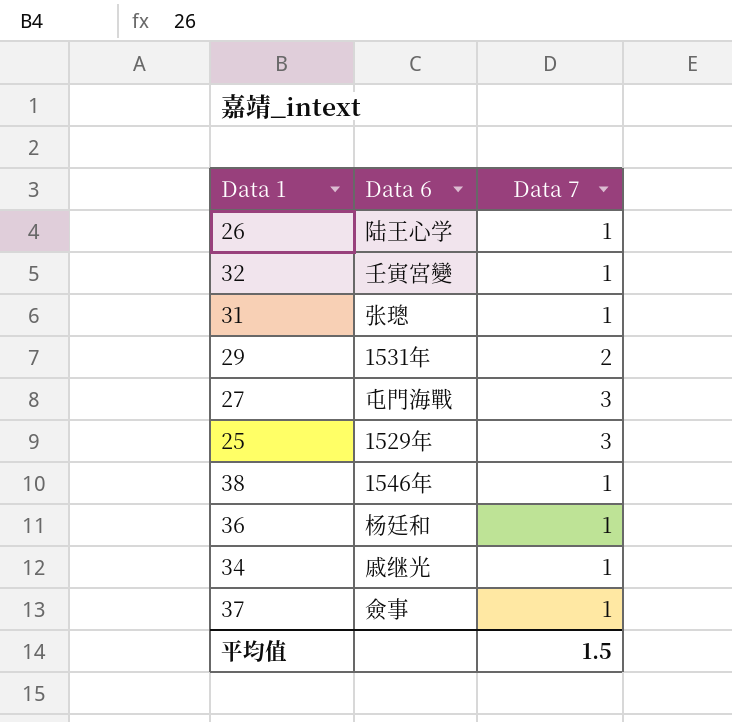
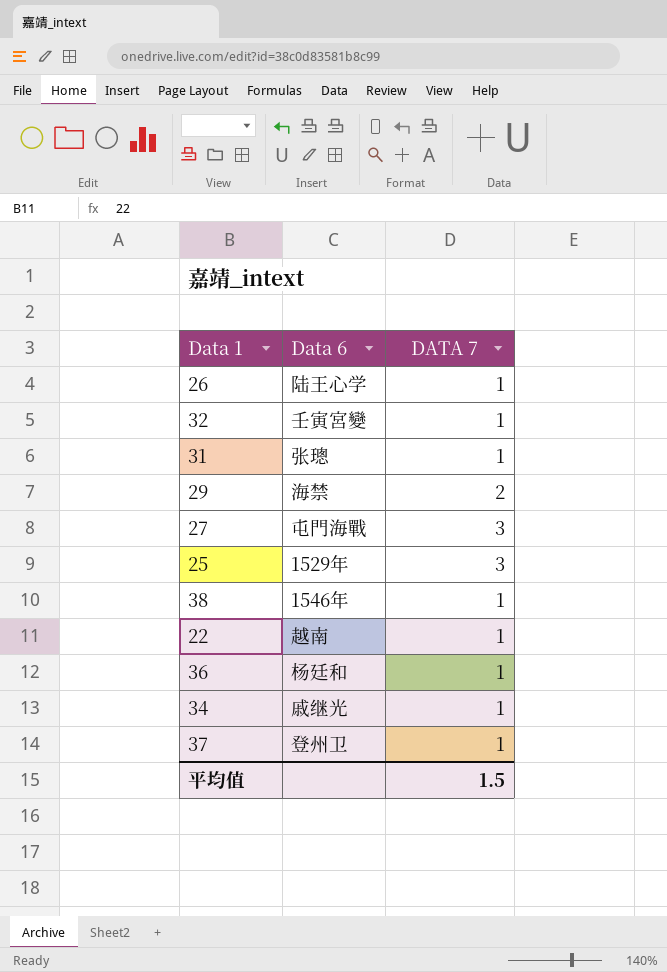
column name: Data 7 -> DATA 7
29 | Data 6: 1531年 -> 海禁
row 22: none -> 越南 | 1
37 | Data 6: 僉事 -> 登州卫

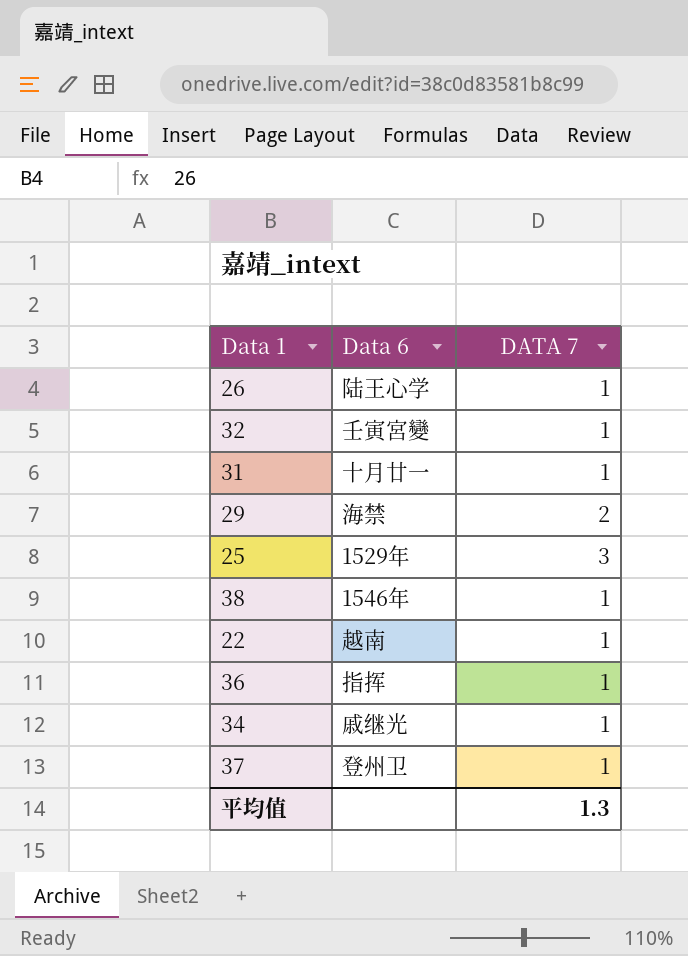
row 27: 屯門海戰 | 3 -> none
31 | Data 6: 张璁 -> 十月廿一
36 | Data 6: 杨廷和 -> 指挥
平均值 | DATA 7: 1.5 -> 1.3

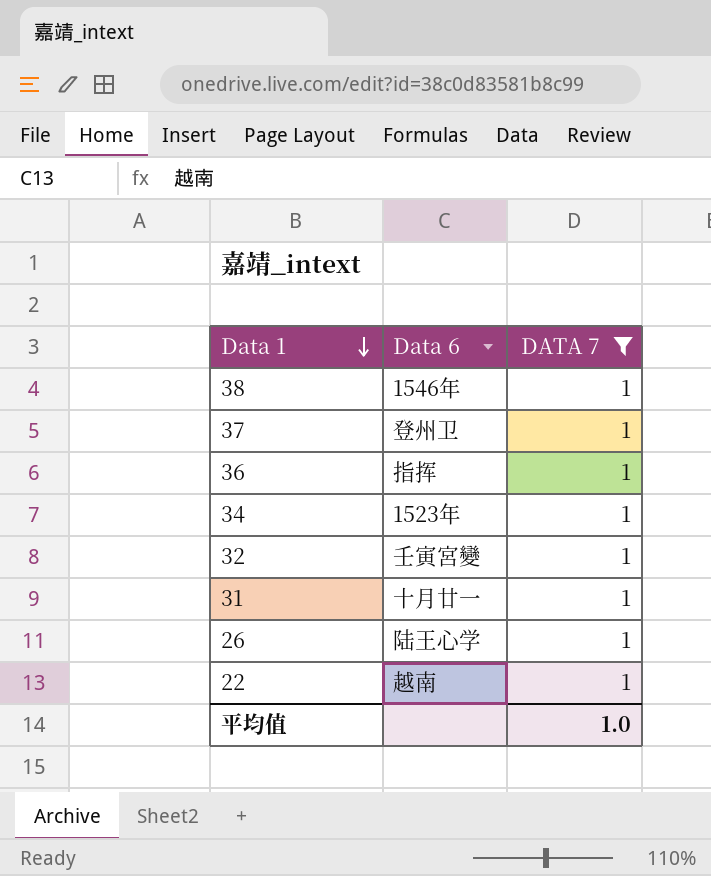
filter: none -> DATA 7 = 1
row order: none -> Data 1 descending
34 | Data 6: 戚继光 -> 1523年
平均值 | DATA 7: 1.3 -> 1.0

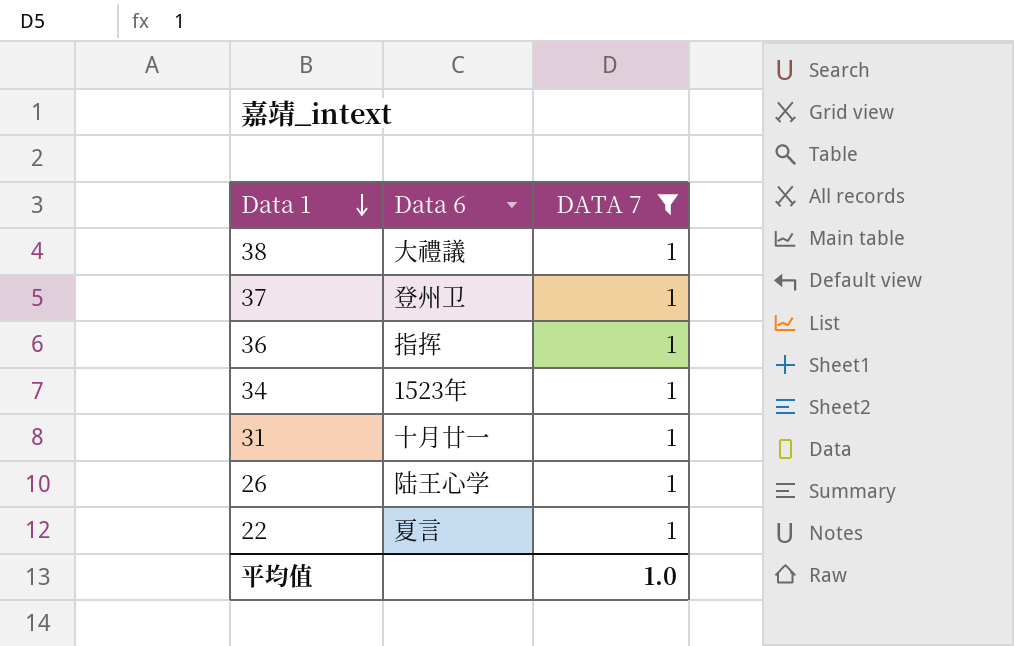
row 32: 壬寅宮變 | 1 -> none
38 | Data 6: 1546年 -> 大禮議
22 | Data 6: 越南 -> 夏言

